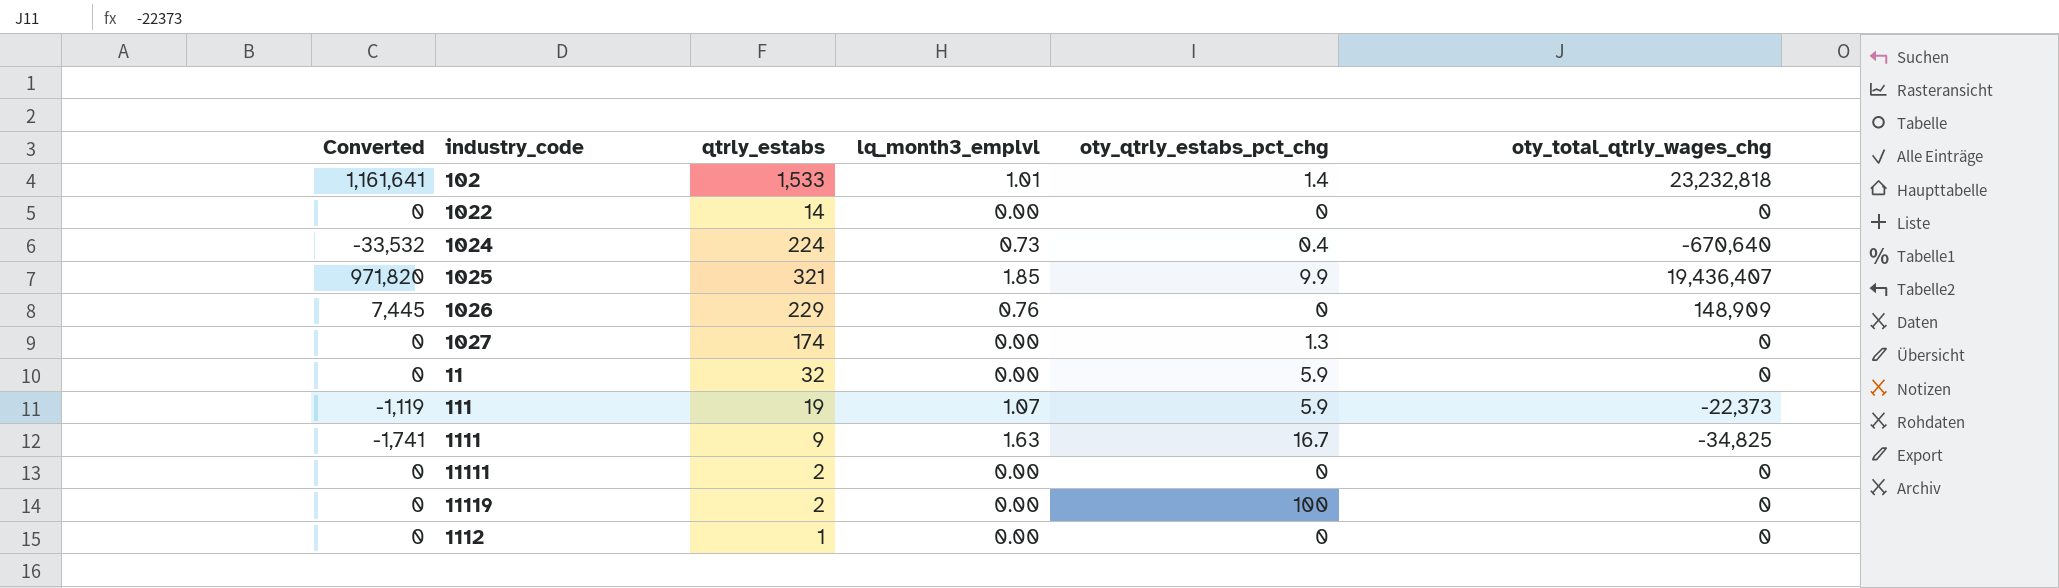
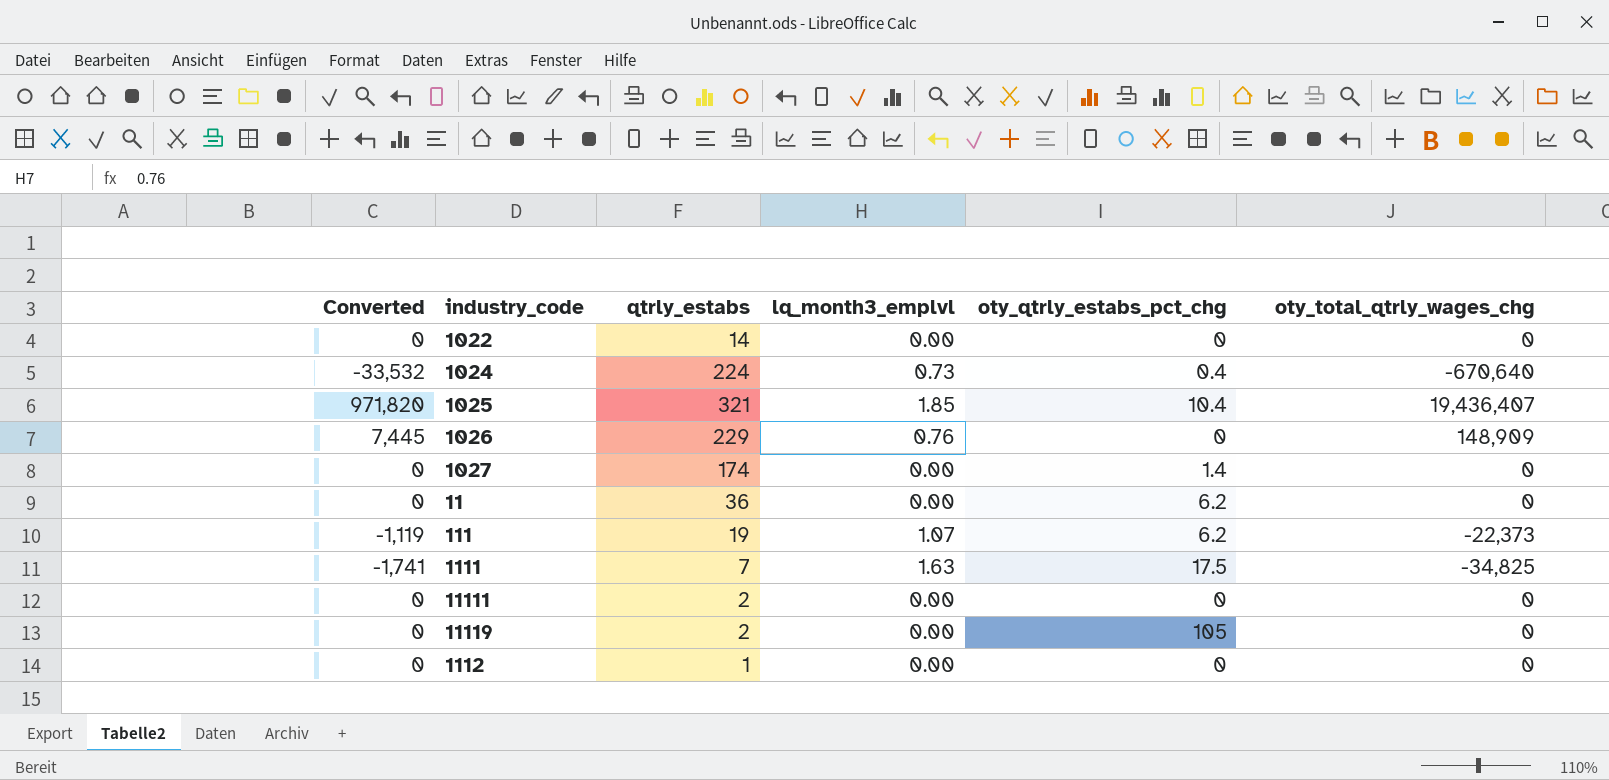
row 102: 1,161,641 | 1,533 | 1.01 | 1.4 | 23,232,818 -> none
1025 | oty_qtrly_estabs_pct_chg: 9.9 -> 10.4
1027 | oty_qtrly_estabs_pct_chg: 1.3 -> 1.4
11 | qtrly_estabs: 32 -> 36
11 | oty_qtrly_estabs_pct_chg: 5.9 -> 6.2
111 | oty_qtrly_estabs_pct_chg: 5.9 -> 6.2
1111 | qtrly_estabs: 9 -> 7
1111 | oty_qtrly_estabs_pct_chg: 16.7 -> 17.5
11119 | oty_qtrly_estabs_pct_chg: 100 -> 105

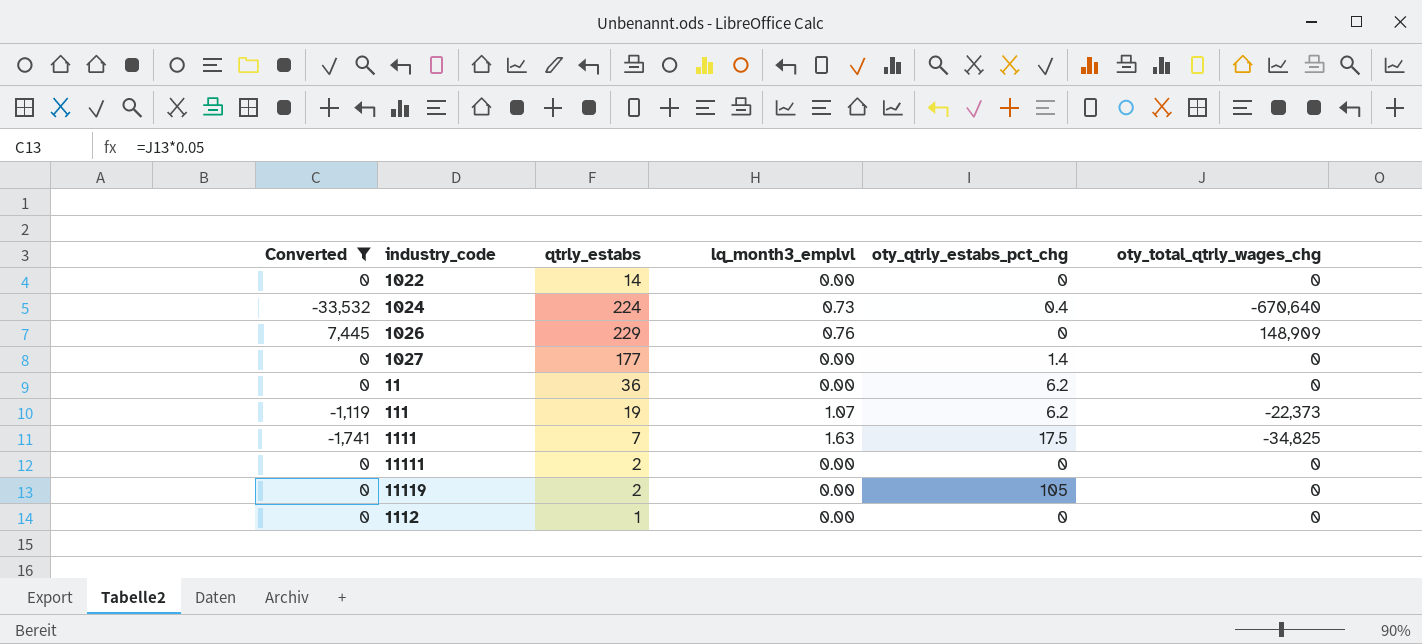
filter: none -> Converted != 971,820
1027 | qtrly_estabs: 174 -> 177

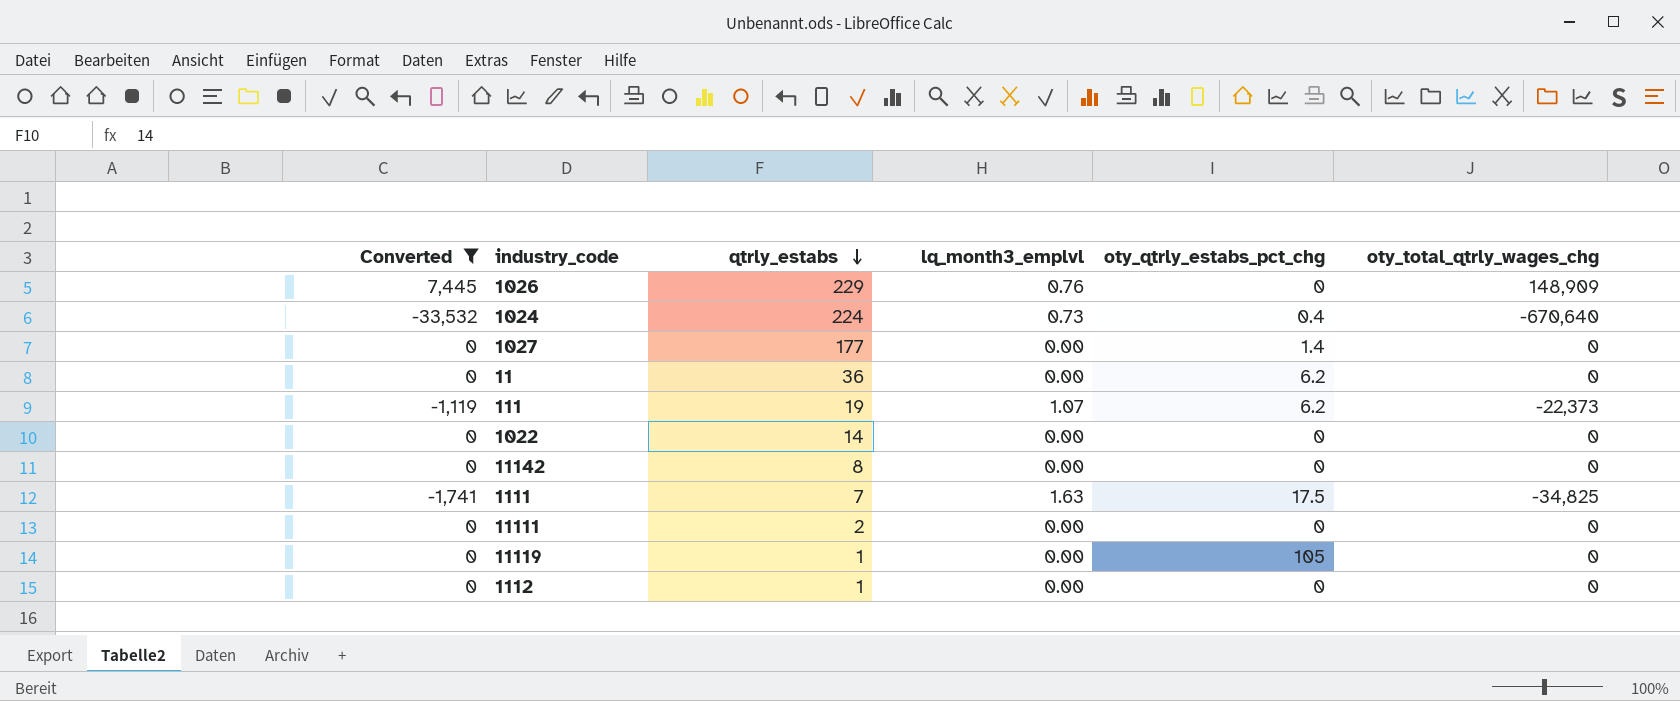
row order: none -> qtrly_estabs descending
row 11142: none -> 0 | 8 | 0.00 | 0 | 0
11119 | qtrly_estabs: 2 -> 1

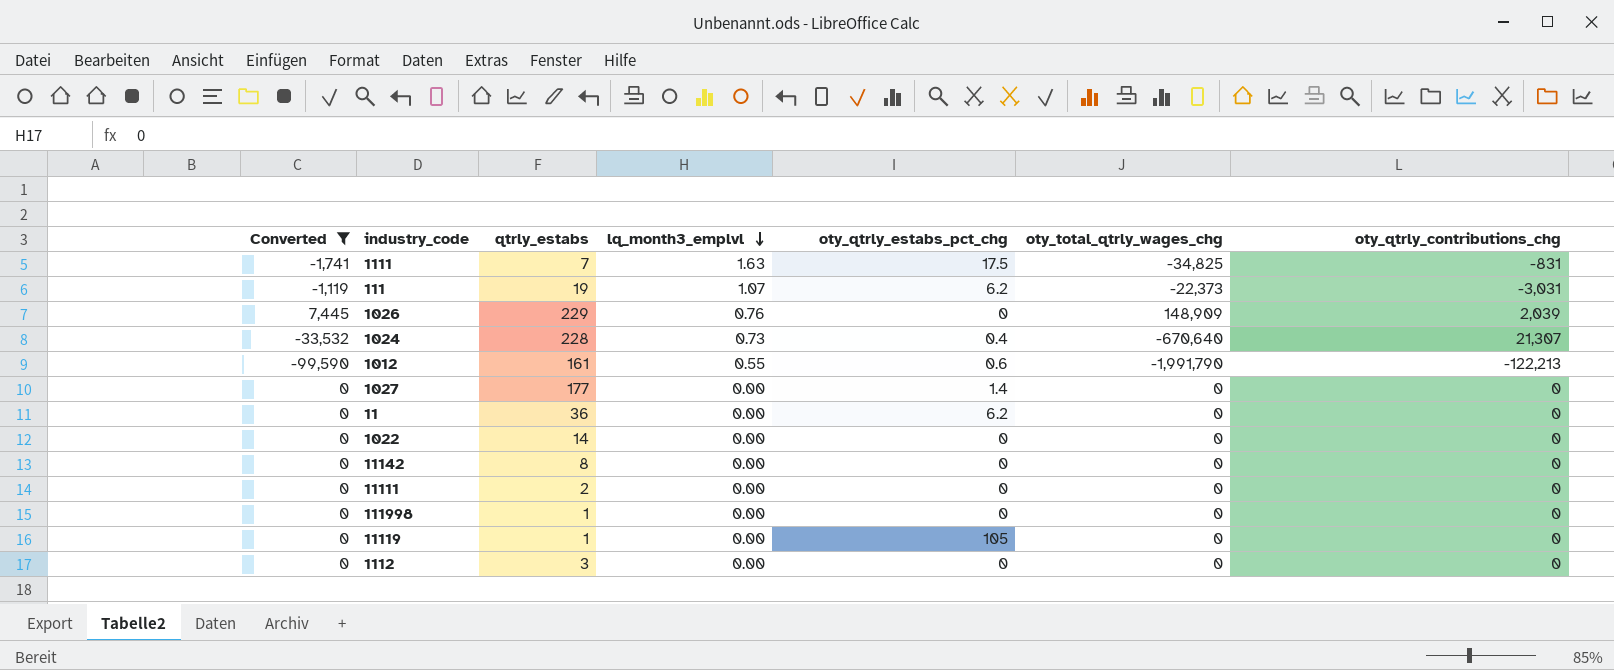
row order: qtrly_estabs descending -> lq_month3_emplvl descending
column oty_qtrly_contributions_chg | position: none -> 7
1024 | qtrly_estabs: 224 -> 228
row 1012: none -> -99,590 | 161 | 0.55 | 0.6 | -1,991,790 | -122,213
row 111998: none -> 0 | 1 | 0.00 | 0 | 0 | 0
1112 | qtrly_estabs: 1 -> 3

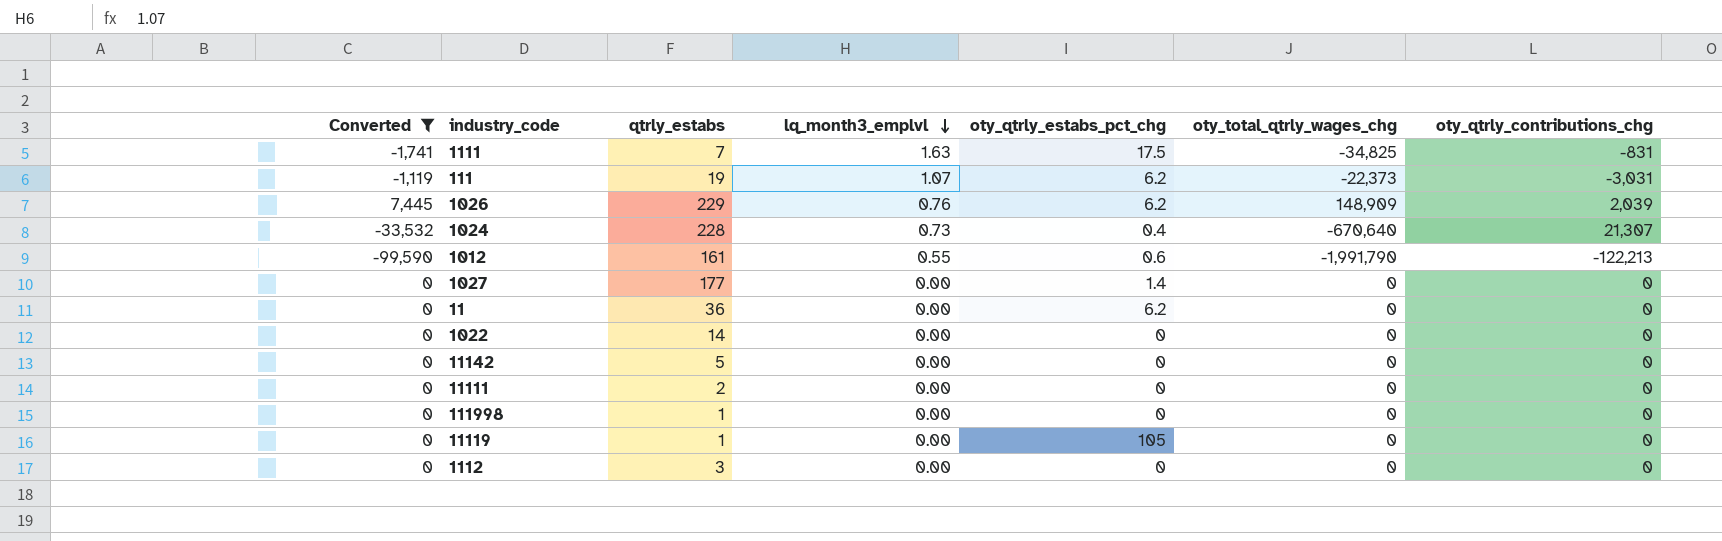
1026 | oty_qtrly_estabs_pct_chg: 0 -> 6.2
11142 | qtrly_estabs: 8 -> 5

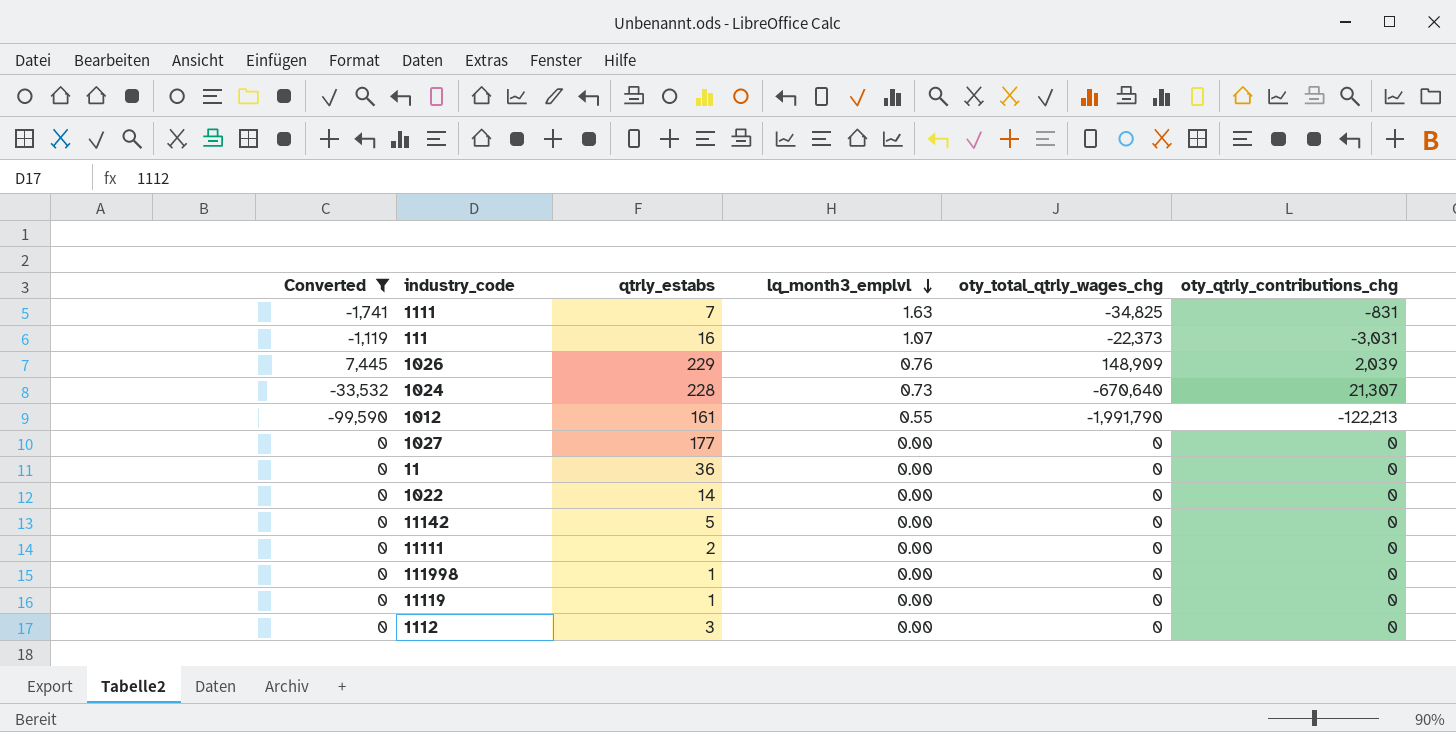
column oty_qtrly_estabs_pct_chg | position: 5 -> none
111 | qtrly_estabs: 19 -> 16

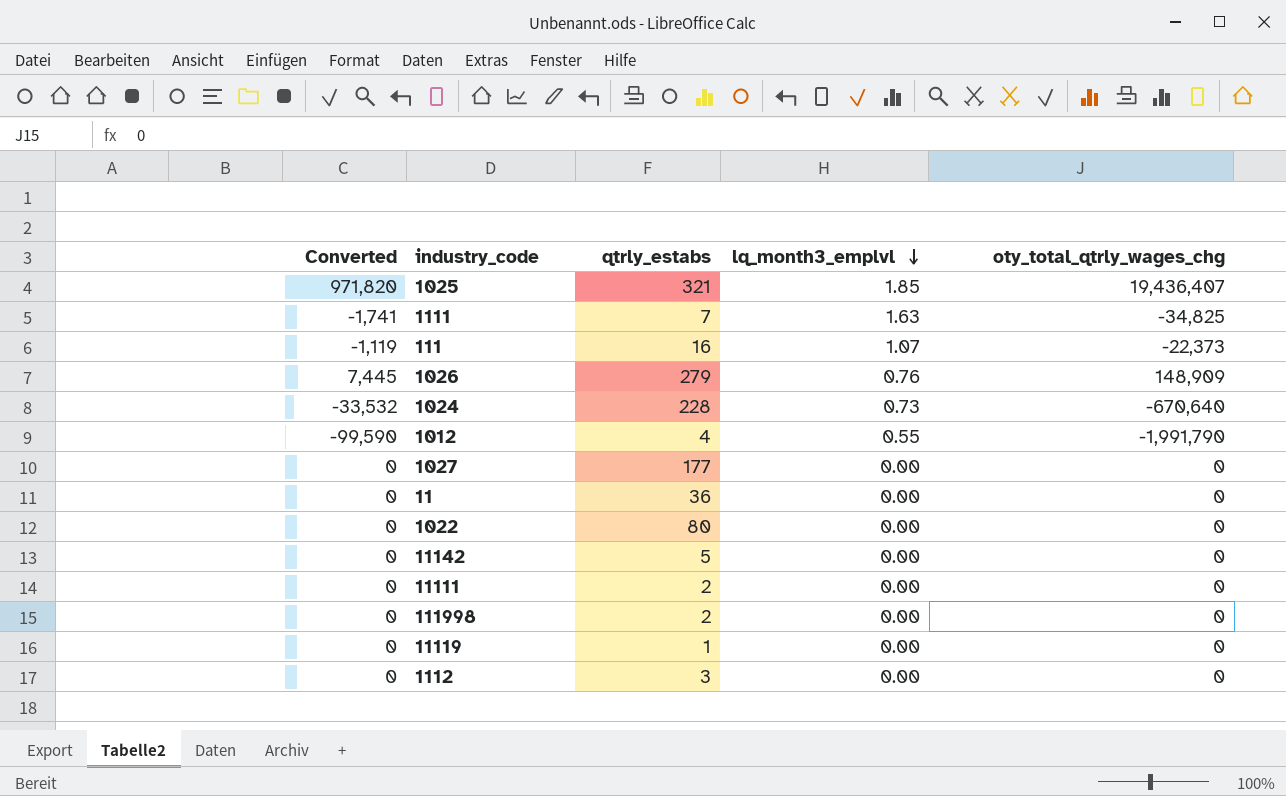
filter: Converted != 971,820 -> none
column oty_qtrly_contributions_chg | position: 6 -> none
1026 | qtrly_estabs: 229 -> 279
1012 | qtrly_estabs: 161 -> 4
1022 | qtrly_estabs: 14 -> 80
111998 | qtrly_estabs: 1 -> 2

